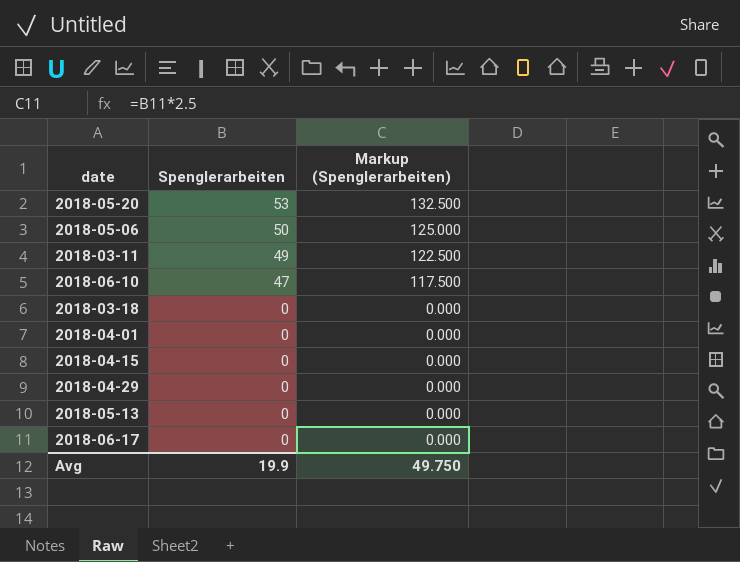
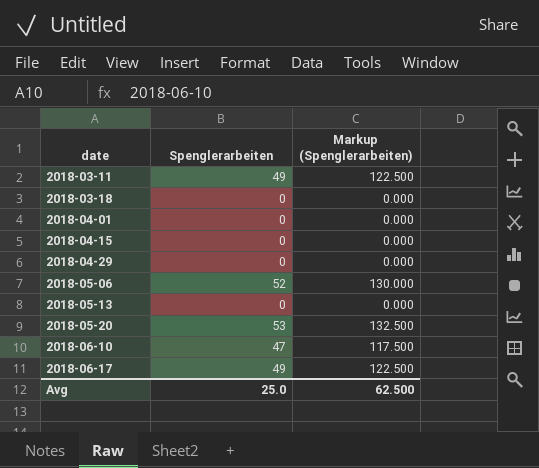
row order: Spenglerarbeiten descending -> date ascending
2018-05-06 | Spenglerarbeiten: 50 -> 52
2018-05-06 | Markup (Spenglerarbeiten): 125.000 -> 130.000
2018-06-17 | Spenglerarbeiten: 0 -> 49
2018-06-17 | Markup (Spenglerarbeiten): 0.000 -> 122.500
Avg | Spenglerarbeiten: 19.9 -> 25.0
Avg | Markup (Spenglerarbeiten): 49.750 -> 62.500

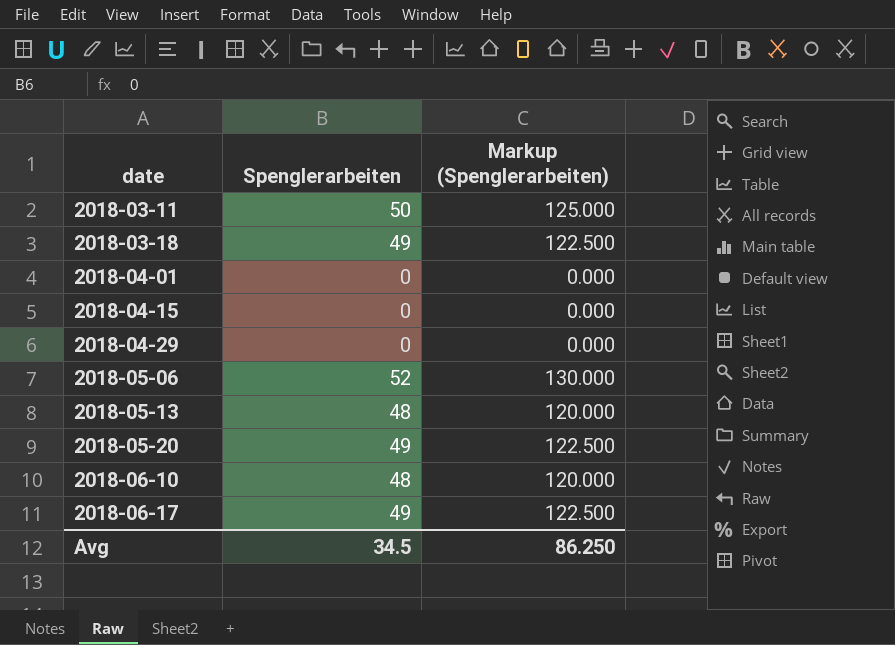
2018-03-11 | Spenglerarbeiten: 49 -> 50
2018-03-11 | Markup (Spenglerarbeiten): 122.500 -> 125.000
2018-03-18 | Spenglerarbeiten: 0 -> 49
2018-03-18 | Markup (Spenglerarbeiten): 0.000 -> 122.500
2018-05-13 | Spenglerarbeiten: 0 -> 48
2018-05-13 | Markup (Spenglerarbeiten): 0.000 -> 120.000
2018-05-20 | Spenglerarbeiten: 53 -> 49
2018-05-20 | Markup (Spenglerarbeiten): 132.500 -> 122.500
2018-06-10 | Spenglerarbeiten: 47 -> 48
2018-06-10 | Markup (Spenglerarbeiten): 117.500 -> 120.000
Avg | Spenglerarbeiten: 25.0 -> 34.5
Avg | Markup (Spenglerarbeiten): 62.500 -> 86.250

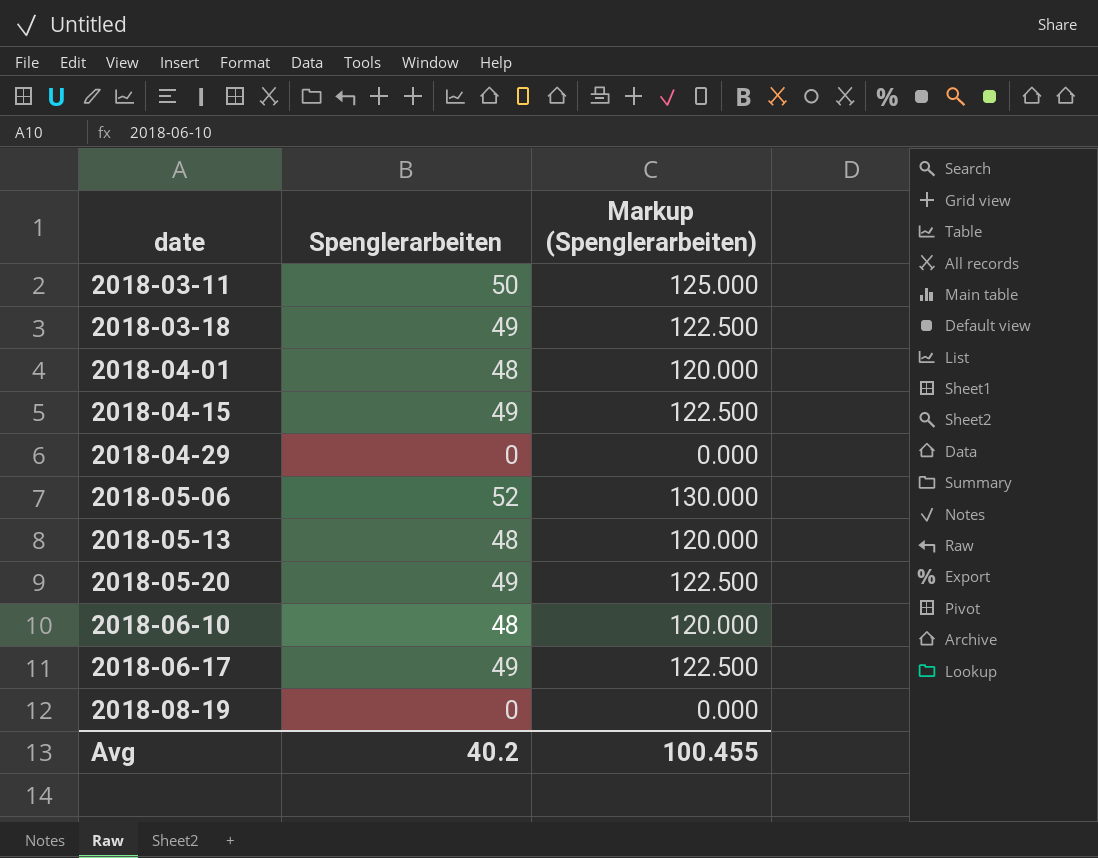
2018-04-01 | Spenglerarbeiten: 0 -> 48
2018-04-01 | Markup (Spenglerarbeiten): 0.000 -> 120.000
2018-04-15 | Spenglerarbeiten: 0 -> 49
2018-04-15 | Markup (Spenglerarbeiten): 0.000 -> 122.500
row 2018-08-19: none -> 0 | 0.000
Avg | Spenglerarbeiten: 34.5 -> 40.2
Avg | Markup (Spenglerarbeiten): 86.250 -> 100.455

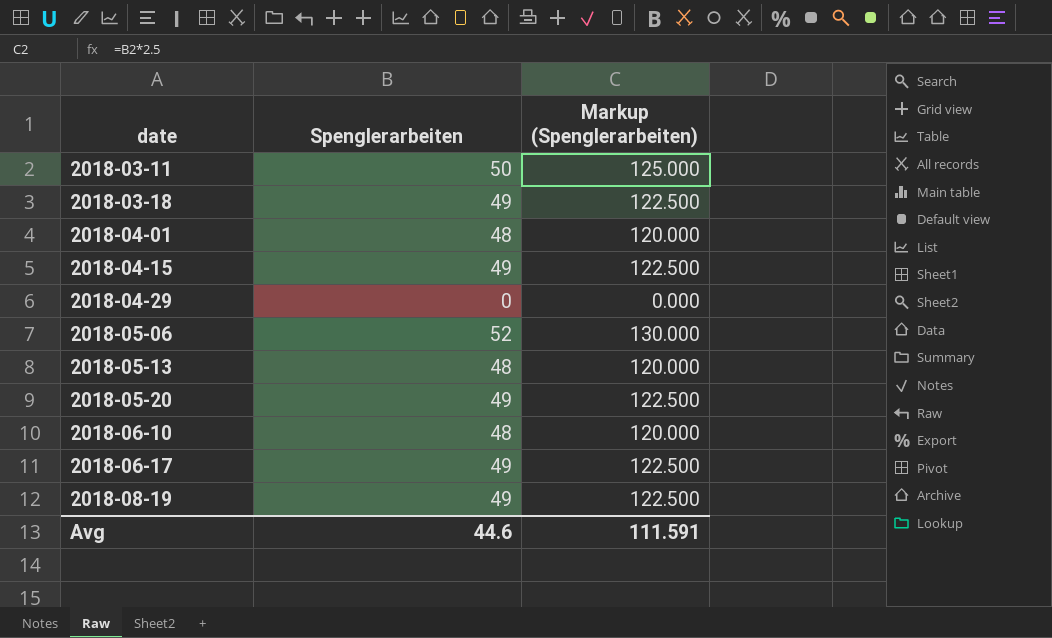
2018-08-19 | Spenglerarbeiten: 0 -> 49
2018-08-19 | Markup (Spenglerarbeiten): 0.000 -> 122.500
Avg | Spenglerarbeiten: 40.2 -> 44.6
Avg | Markup (Spenglerarbeiten): 100.455 -> 111.591

